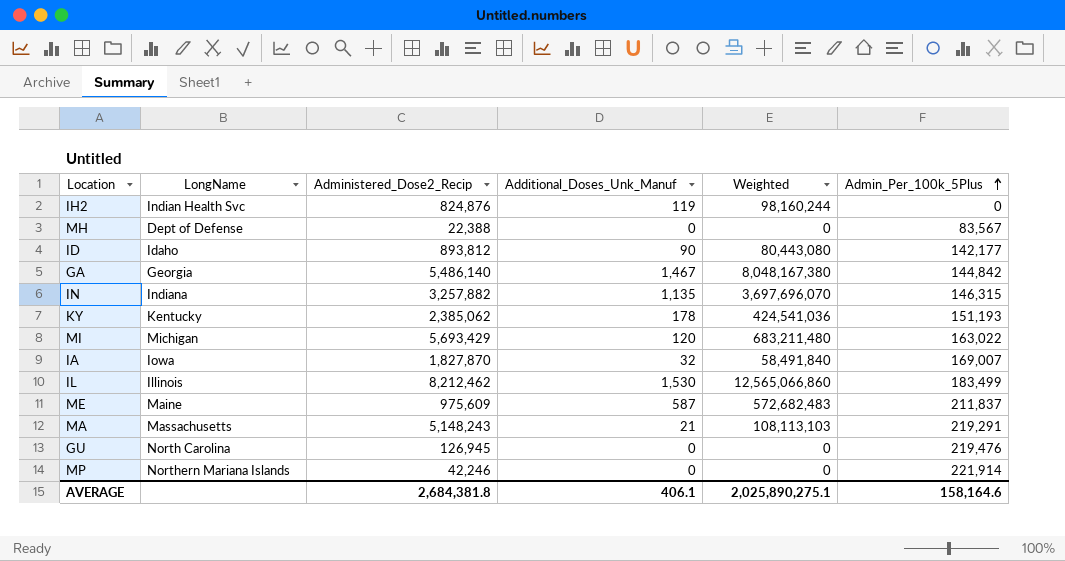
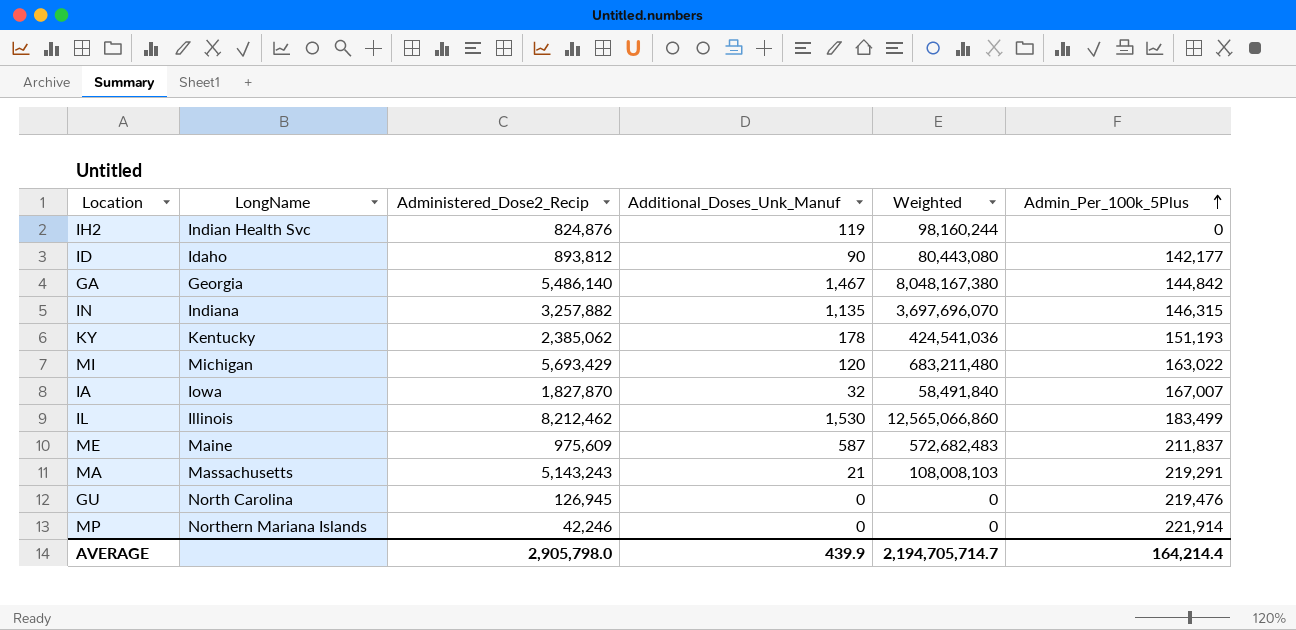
row MH: Dept of Defense | 22,388 | 0 | 0 | 83,567 -> none
IA | Admin_Per_100k_5Plus: 169,007 -> 167,007
MA | Administered_Dose2_Recip: 5,148,243 -> 5,143,243
MA | Weighted: 108,113,103 -> 108,008,103
AVERAGE | Administered_Dose2_Recip: 2,684,381.8 -> 2,905,798.0
AVERAGE | Additional_Doses_Unk_Manuf: 406.1 -> 439.9
AVERAGE | Weighted: 2,025,890,275.1 -> 2,194,705,714.7
AVERAGE | Admin_Per_100k_5Plus: 158,164.6 -> 164,214.4

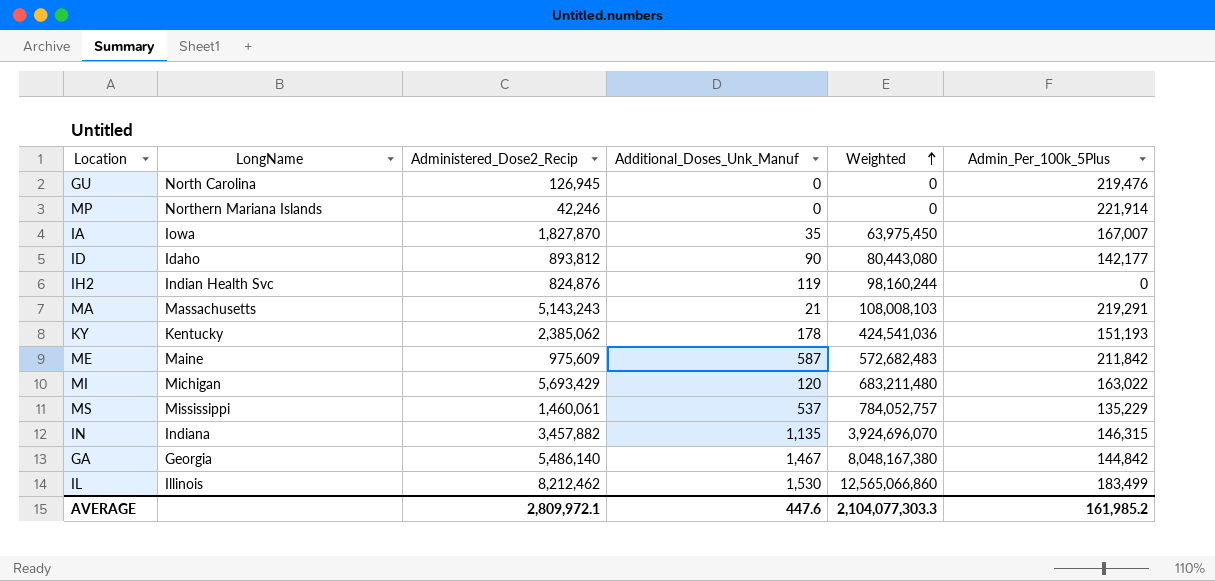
row order: Admin_Per_100k_5Plus ascending -> Weighted ascending
IA | Additional_Doses_Unk_Manuf: 32 -> 35
IA | Weighted: 58,491,840 -> 63,975,450
ME | Admin_Per_100k_5Plus: 211,837 -> 211,842
row MS: none -> Mississippi | 1,460,061 | 537 | 784,052,757 | 135,229
IN | Administered_Dose2_Recip: 3,257,882 -> 3,457,882
IN | Weighted: 3,697,696,070 -> 3,924,696,070
AVERAGE | Administered_Dose2_Recip: 2,905,798.0 -> 2,809,972.1
AVERAGE | Additional_Doses_Unk_Manuf: 439.9 -> 447.6
AVERAGE | Weighted: 2,194,705,714.7 -> 2,104,077,303.3
AVERAGE | Admin_Per_100k_5Plus: 164,214.4 -> 161,985.2

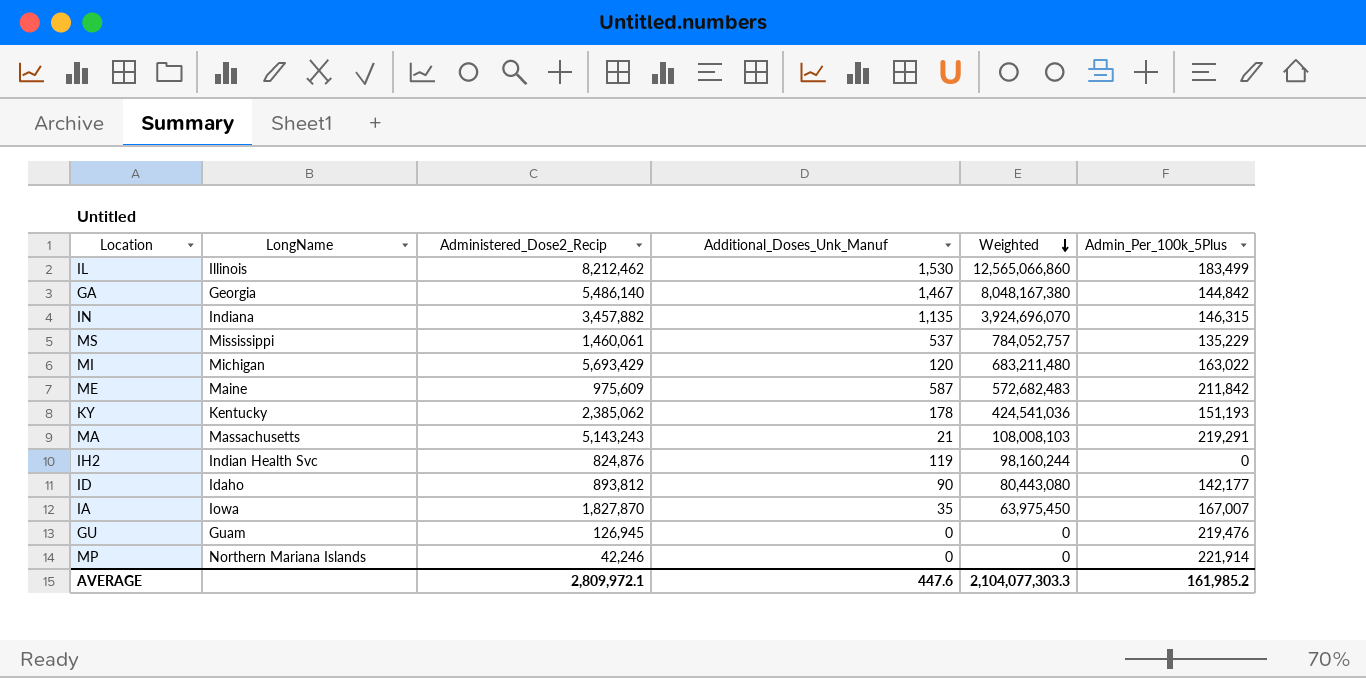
row order: Weighted ascending -> Weighted descending
GU | LongName: North Carolina -> Guam

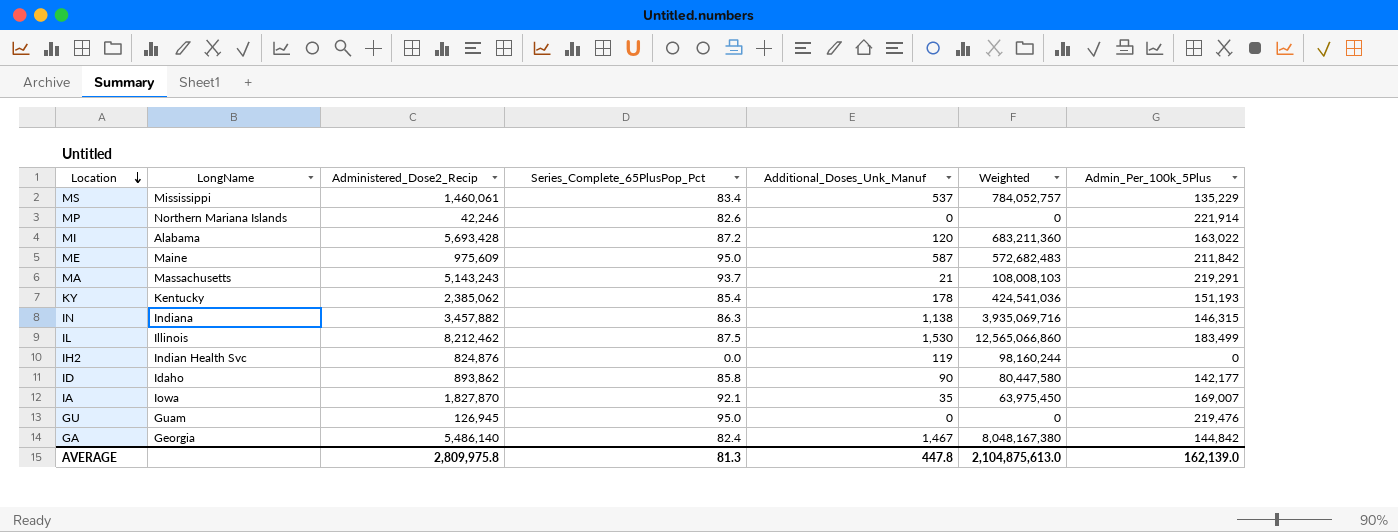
row order: Weighted descending -> Location descending
column Series_Complete_65PlusPop_Pct | position: none -> 4
MI | LongName: Michigan -> Alabama
MI | Administered_Dose2_Recip: 5,693,429 -> 5,693,428
MI | Weighted: 683,211,480 -> 683,211,360
IN | Additional_Doses_Unk_Manuf: 1,135 -> 1,138
IN | Weighted: 3,924,696,070 -> 3,935,069,716
ID | Administered_Dose2_Recip: 893,812 -> 893,862
ID | Weighted: 80,443,080 -> 80,447,580
IA | Admin_Per_100k_5Plus: 167,007 -> 169,007
AVERAGE | Administered_Dose2_Recip: 2,809,972.1 -> 2,809,975.8
AVERAGE | Additional_Doses_Unk_Manuf: 447.6 -> 447.8
AVERAGE | Weighted: 2,104,077,303.3 -> 2,104,875,613.0
AVERAGE | Admin_Per_100k_5Plus: 161,985.2 -> 162,139.0

